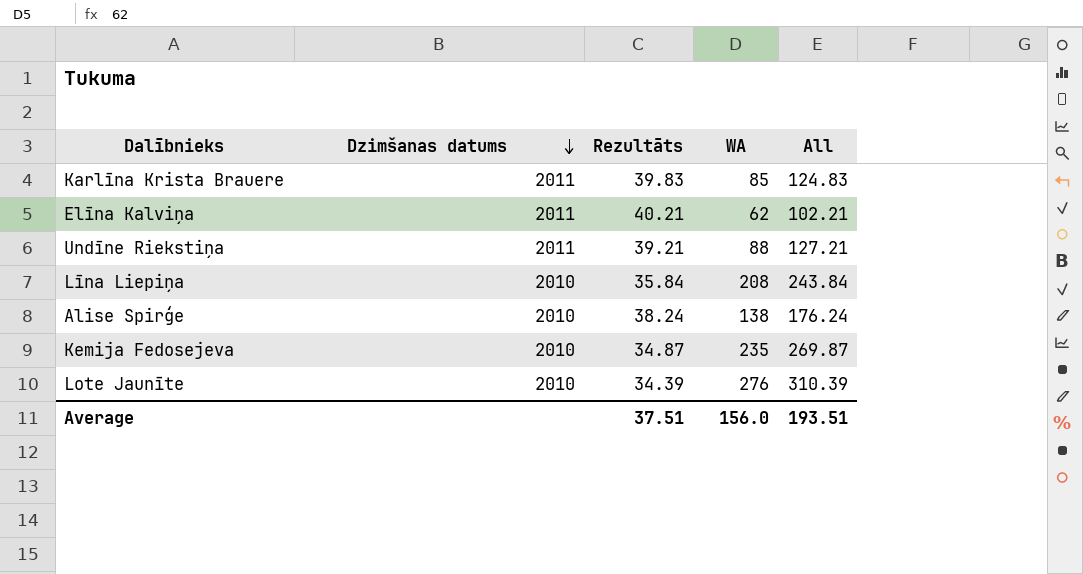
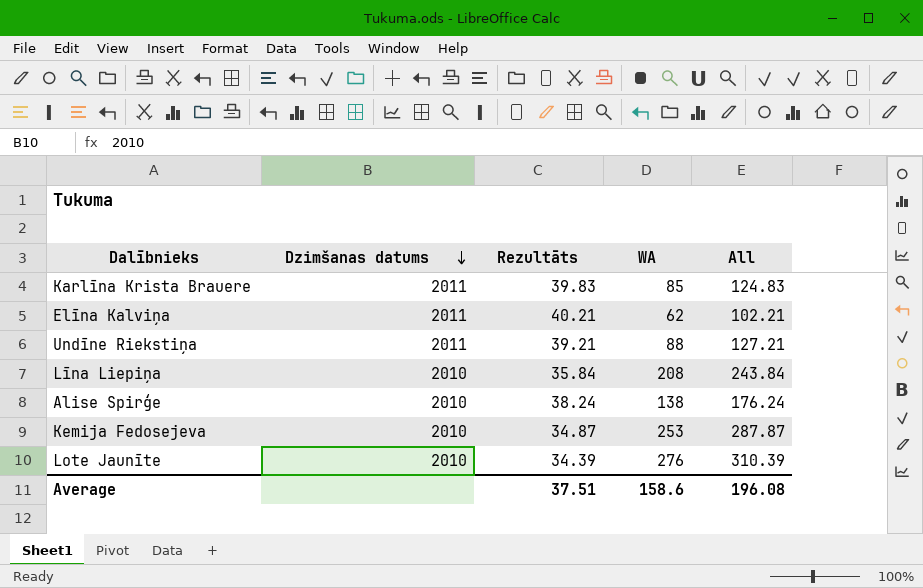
Kemija Fedosejeva | WA: 235 -> 253
Kemija Fedosejeva | All: 269.87 -> 287.87
Average | WA: 156.0 -> 158.6
Average | All: 193.51 -> 196.08

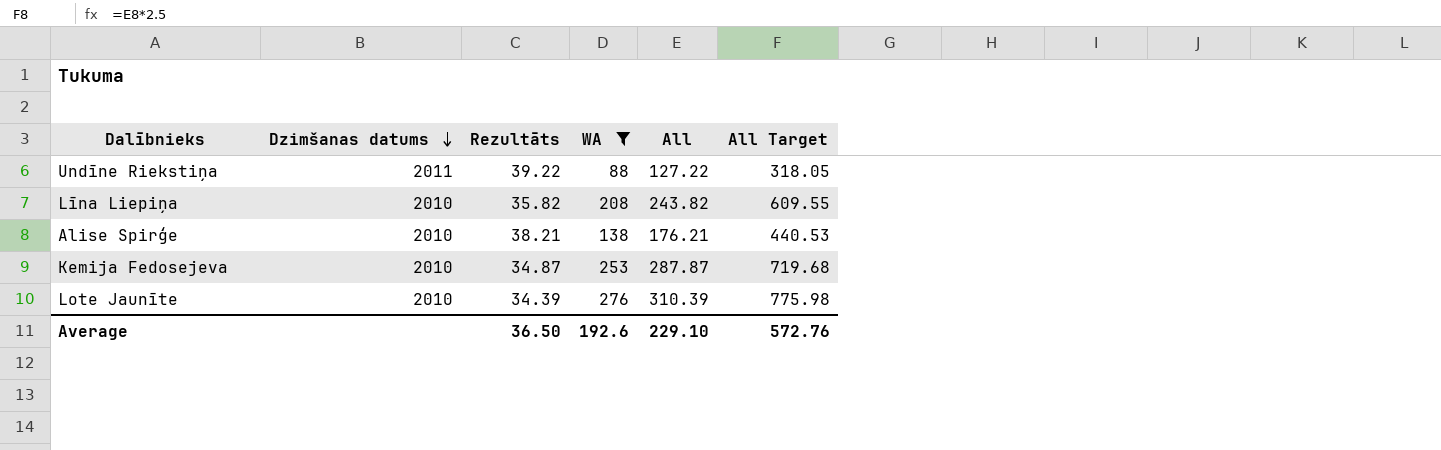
filter: none -> WA >= 88
column All Target | formula: none -> [All] * 2.5
Undīne Riekstiņa | Rezultāts: 39.21 -> 39.22
Undīne Riekstiņa | All: 127.21 -> 127.22
Līna Liepiņa | Rezultāts: 35.84 -> 35.82
Līna Liepiņa | All: 243.84 -> 243.82
Alise Spirģe | Rezultāts: 38.24 -> 38.21
Alise Spirģe | All: 176.24 -> 176.21
Average | Rezultāts: 37.51 -> 36.50
Average | WA: 158.6 -> 192.6
Average | All: 196.08 -> 229.10

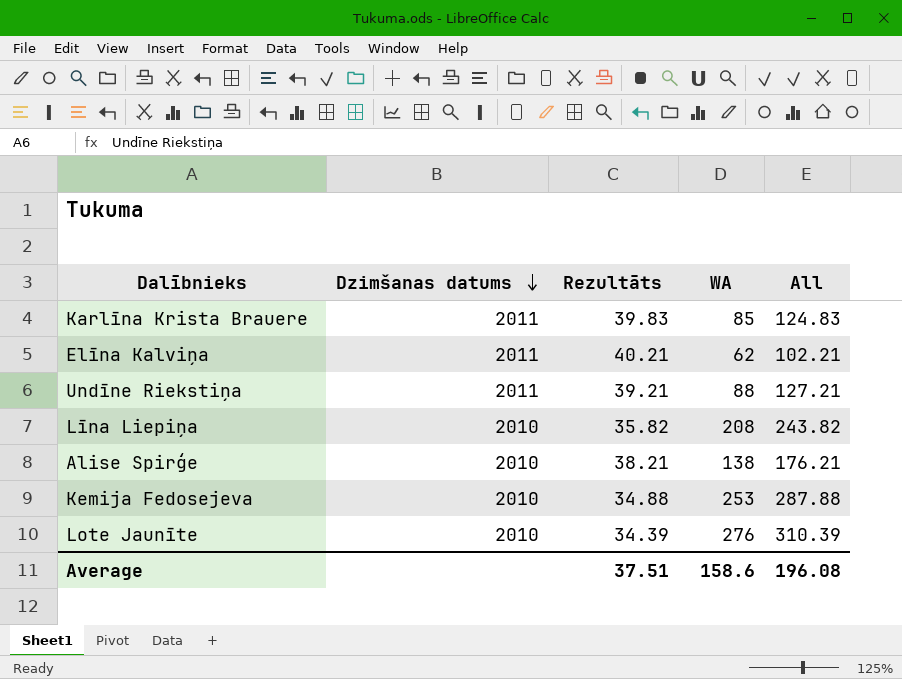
filter: WA >= 88 -> none
column All Target | formula: [All] * 2.5 -> none
Undīne Riekstiņa | Rezultāts: 39.22 -> 39.21
Undīne Riekstiņa | All: 127.22 -> 127.21
Kemija Fedosejeva | Rezultāts: 34.87 -> 34.88
Kemija Fedosejeva | All: 287.87 -> 287.88
Average | Rezultāts: 36.50 -> 37.51
Average | WA: 192.6 -> 158.6
Average | All: 229.10 -> 196.08

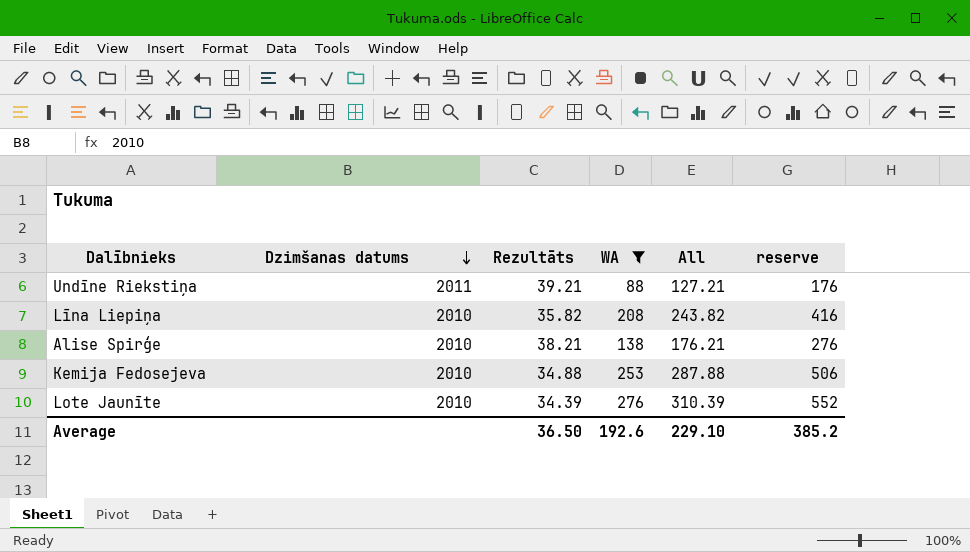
filter: none -> WA >= 88
column reserve | formula: none -> [WA] * 2
Average | Rezultāts: 37.51 -> 36.50
Average | WA: 158.6 -> 192.6
Average | All: 196.08 -> 229.10

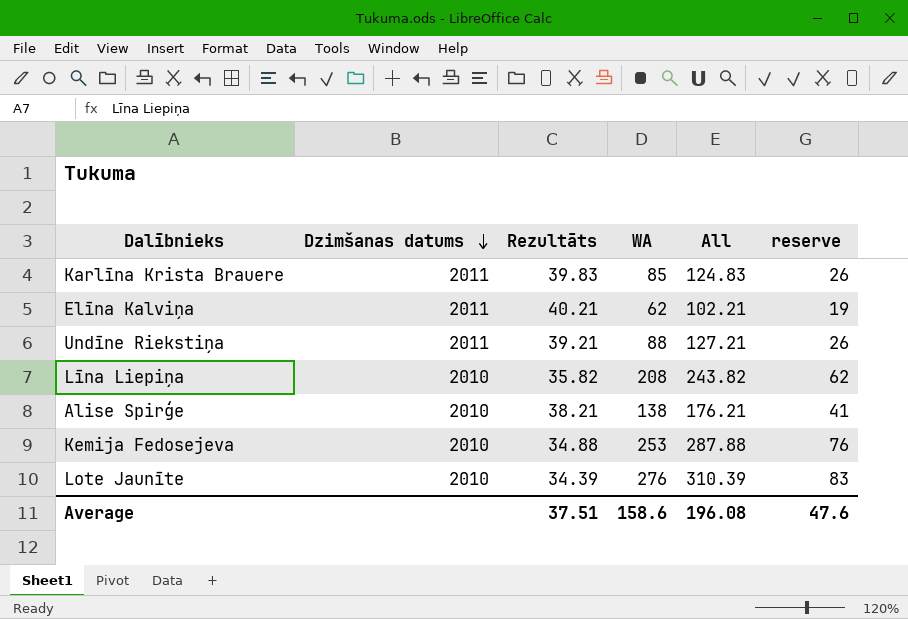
filter: WA >= 88 -> none
column reserve | formula: [WA] * 2 -> [WA] * 0.3
Average | Rezultāts: 36.50 -> 37.51
Average | WA: 192.6 -> 158.6
Average | All: 229.10 -> 196.08
Average | reserve: 385.2 -> 47.6

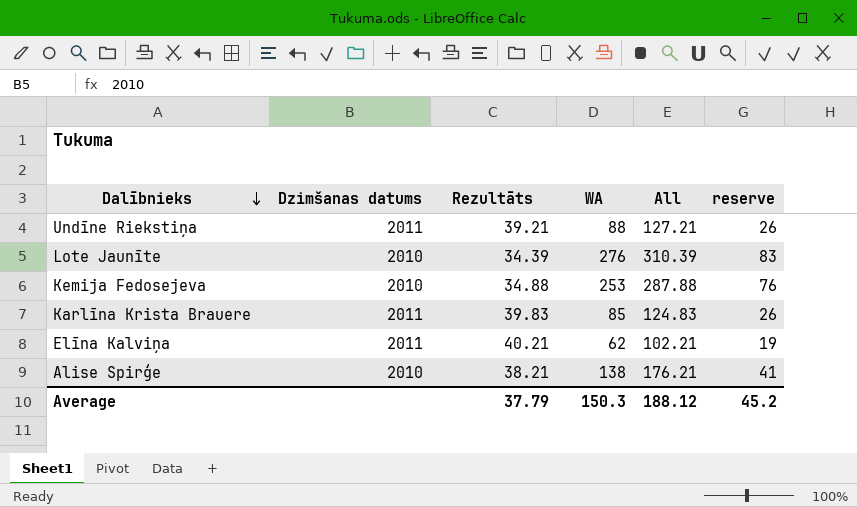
row order: Dzimšanas datums descending -> Dalībnieks descending
row Līna Liepiņa: 2010 | 35.82 | 208 | 243.82 | 62 -> none
Average | Rezultāts: 37.51 -> 37.79
Average | WA: 158.6 -> 150.3
Average | All: 196.08 -> 188.12
Average | reserve: 47.6 -> 45.2

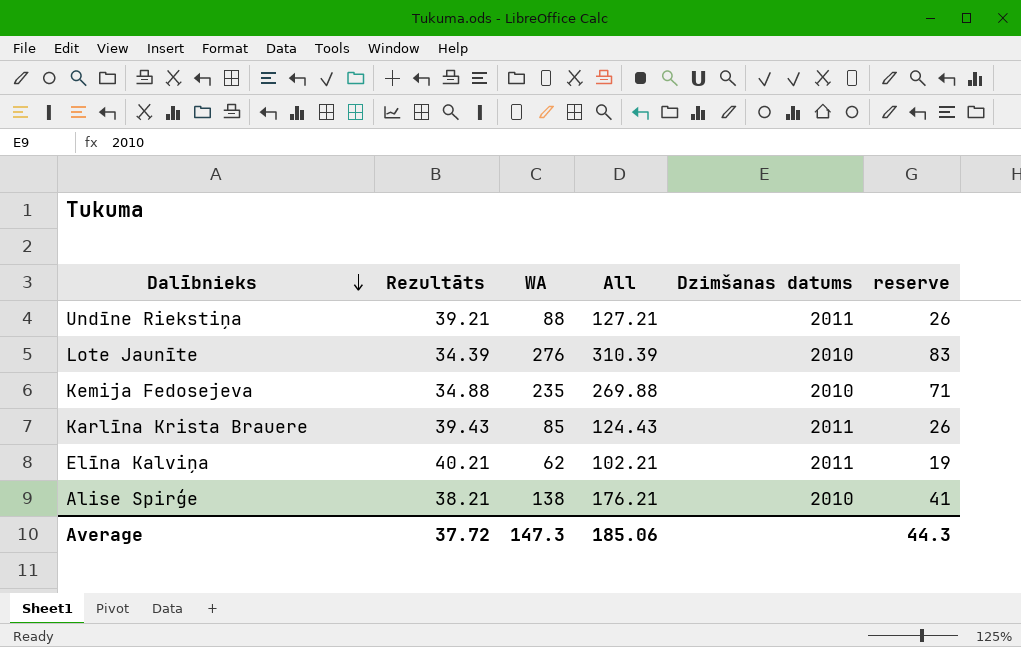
column Dzimšanas datums | position: 2 -> 5
Kemija Fedosejeva | WA: 253 -> 235
Kemija Fedosejeva | All: 287.88 -> 269.88
Kemija Fedosejeva | reserve: 76 -> 71
Karlīna Krista Brauere | Rezultāts: 39.83 -> 39.43
Karlīna Krista Brauere | All: 124.83 -> 124.43
Average | Rezultāts: 37.79 -> 37.72
Average | WA: 150.3 -> 147.3
Average | All: 188.12 -> 185.06
Average | reserve: 45.2 -> 44.3

